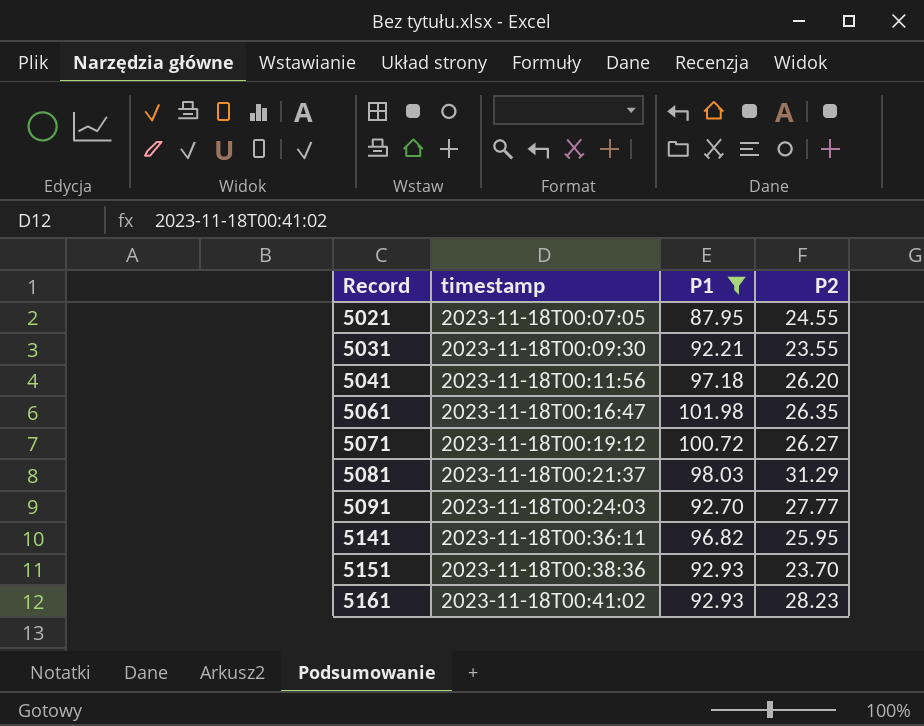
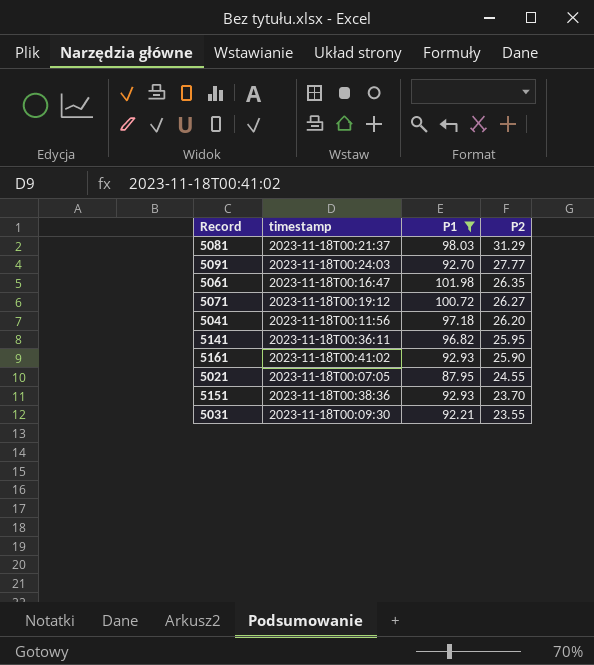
row order: Record ascending -> P2 descending
5161 | P2: 28.23 -> 25.90

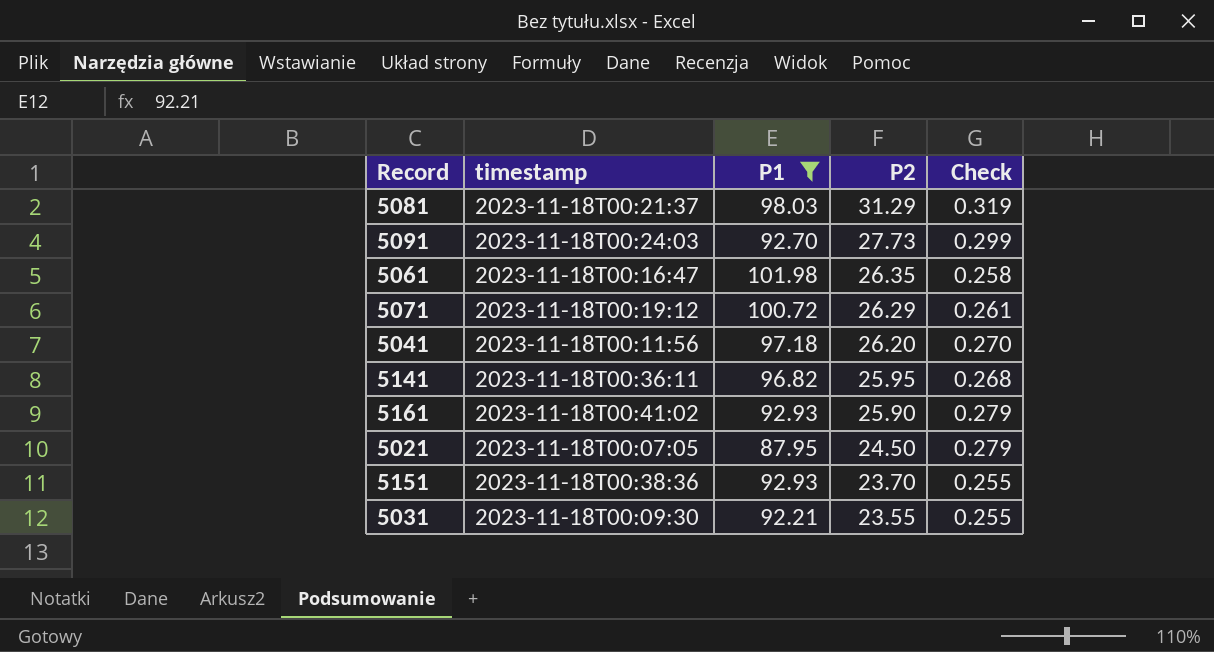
column Check | formula: none -> [P2] / [P1]
5091 | P2: 27.77 -> 27.73
5071 | P2: 26.27 -> 26.29
5021 | P2: 24.55 -> 24.50

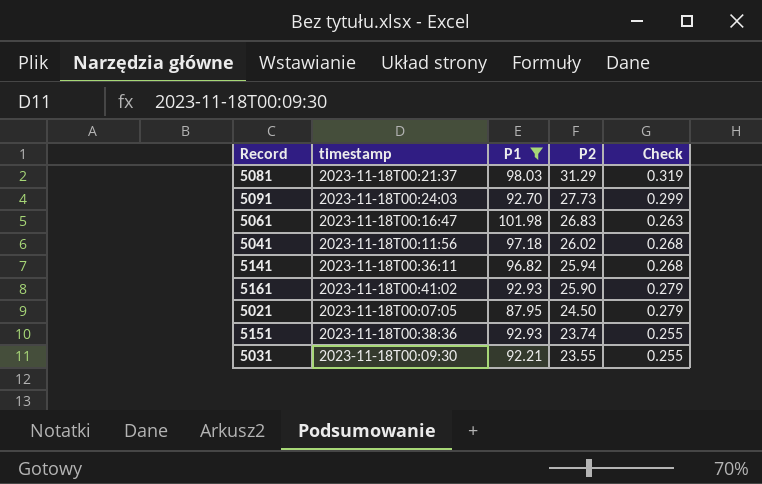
row 5071: 2023-11-18T00:19:12 | 100.72 | 26.29 | 0.261 -> none
5061 | P2: 26.35 -> 26.83
5061 | Check: 0.258 -> 0.263
5041 | P2: 26.20 -> 26.02
5041 | Check: 0.270 -> 0.268
5141 | P2: 25.95 -> 25.94
5151 | P2: 23.70 -> 23.74

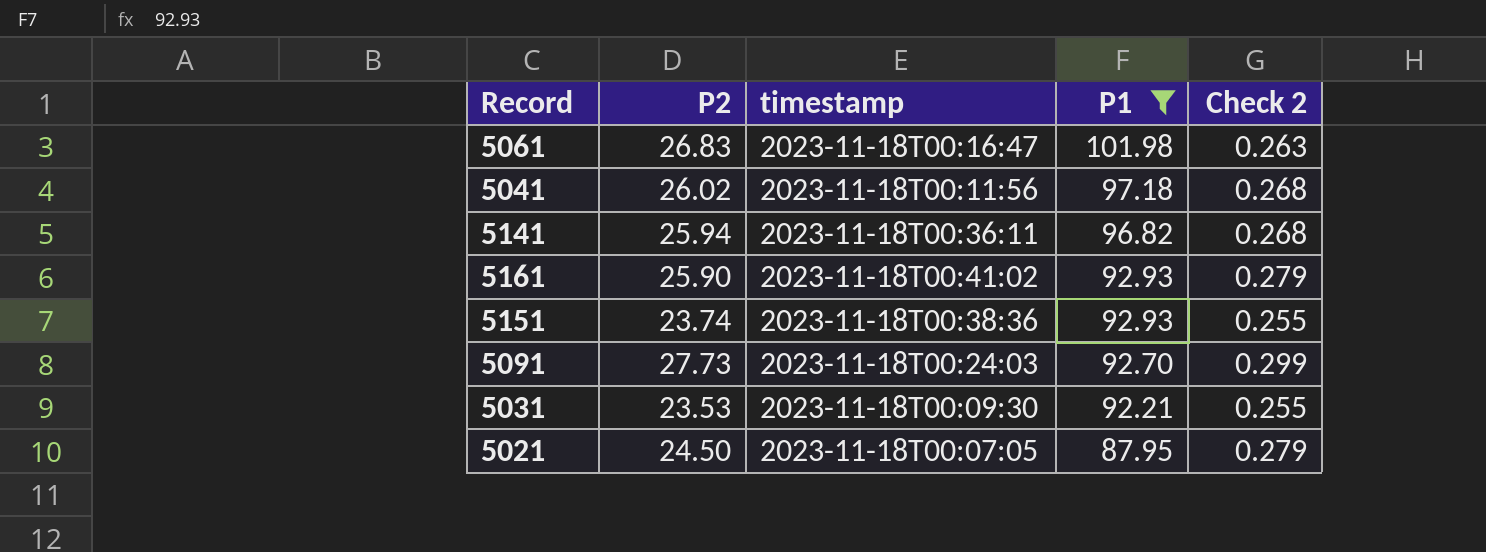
row order: P2 descending -> P1 descending
column P2 | position: 4 -> 2
column name: Check -> Check 2
row 5081: 2023-11-18T00:21:37 | 98.03 | 31.29 | 0.319 -> none
5031 | P2: 23.55 -> 23.53

